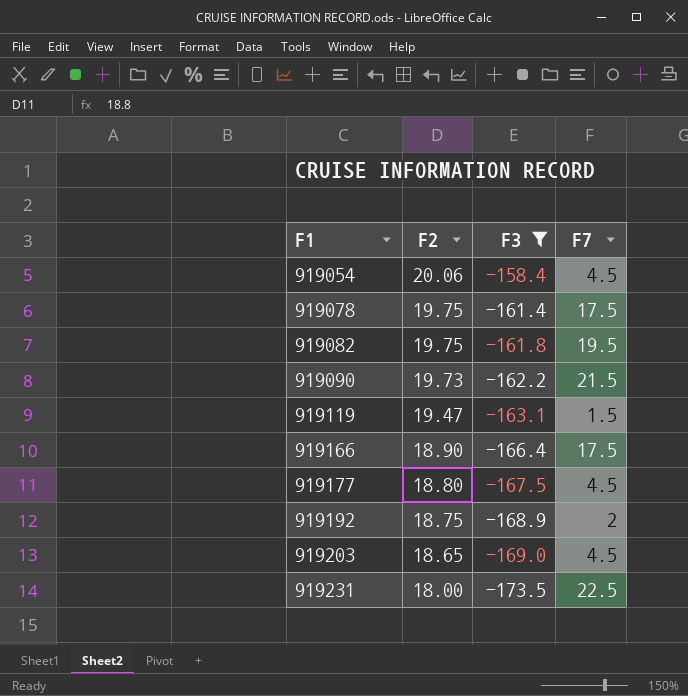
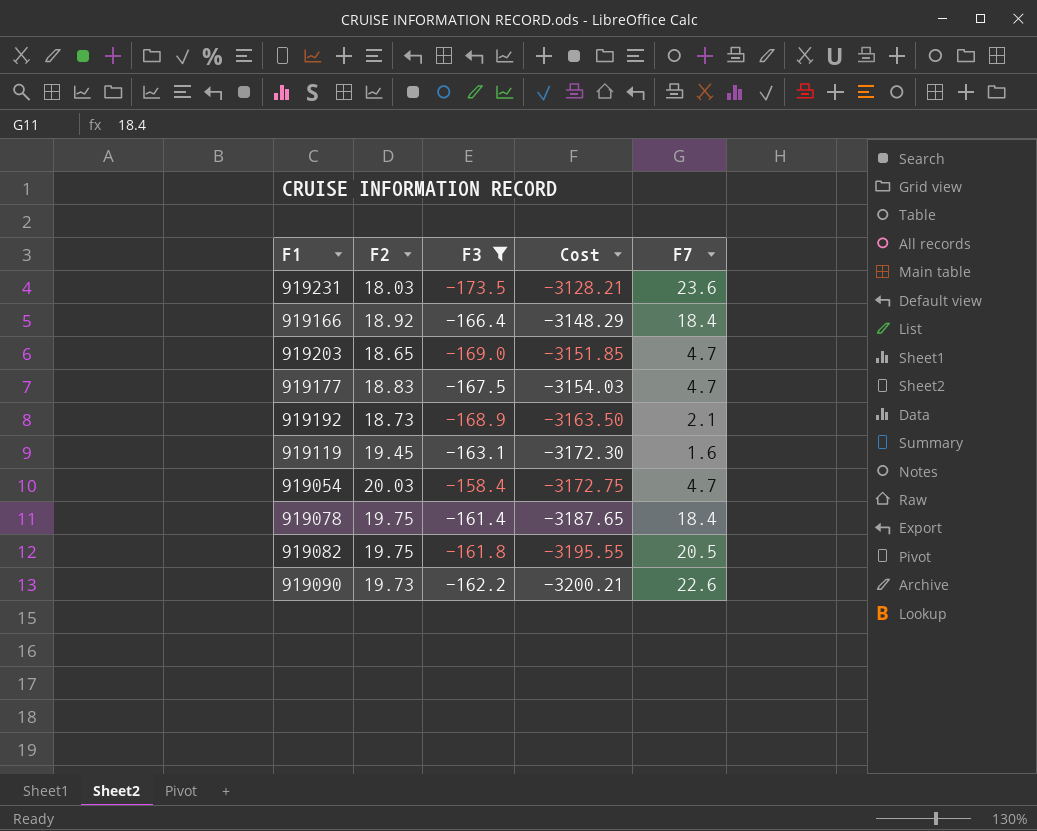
row order: F1 ascending -> Cost descending
column Cost | formula: none -> [F2] * [F3]
919231 | F2: 18.00 -> 18.03
919231 | F7: 22.5 -> 23.6
919166 | F2: 18.90 -> 18.92
919166 | F7: 17.5 -> 18.4
919203 | F7: 4.5 -> 4.7
919177 | F2: 18.80 -> 18.83
919177 | F7: 4.5 -> 4.7
919192 | F2: 18.75 -> 18.73
919192 | F7: 2 -> 2.1
919119 | F2: 19.47 -> 19.45
919119 | F7: 1.5 -> 1.6
919054 | F2: 20.06 -> 20.03
919054 | F7: 4.5 -> 4.7
919078 | F7: 17.5 -> 18.4
919082 | F7: 19.5 -> 20.5
919090 | F7: 21.5 -> 22.6

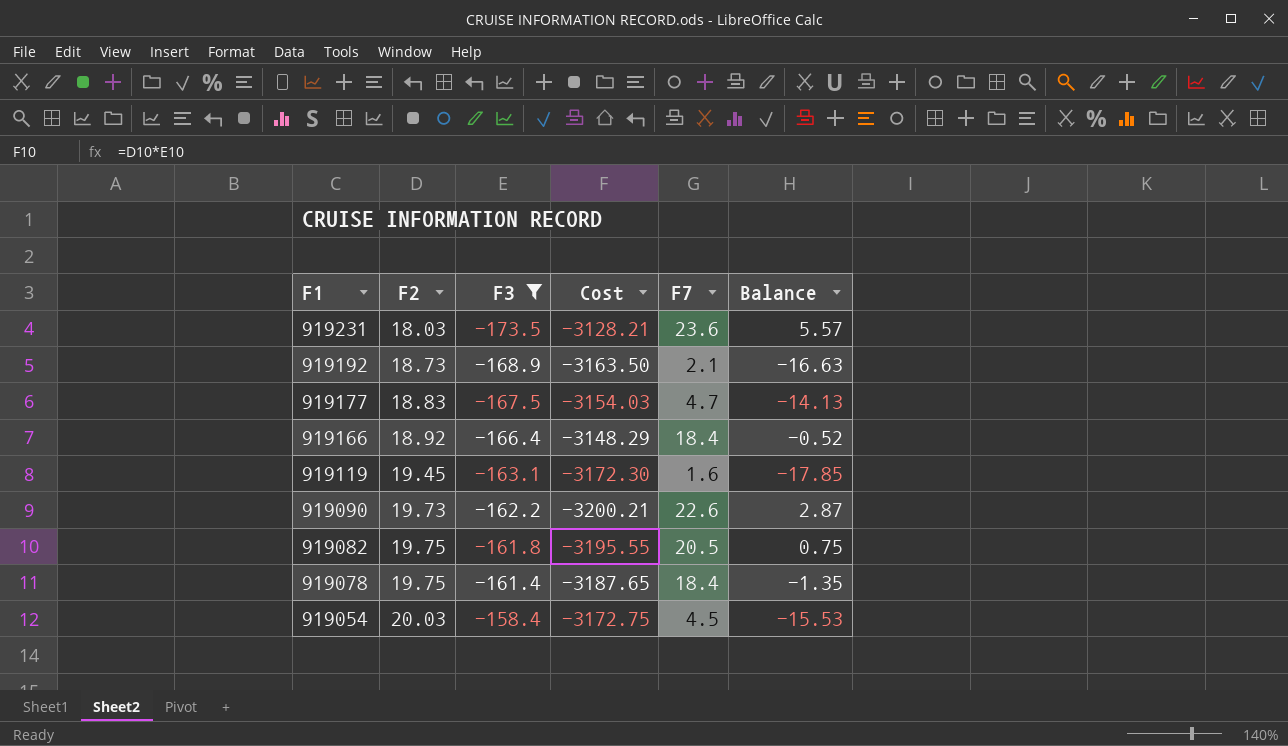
row order: Cost descending -> F1 descending
column Balance | formula: none -> [F7] - [F2]
row 919203: 18.65 | -169.0 | -3151.85 | 4.7 -> none
919054 | F7: 4.7 -> 4.5

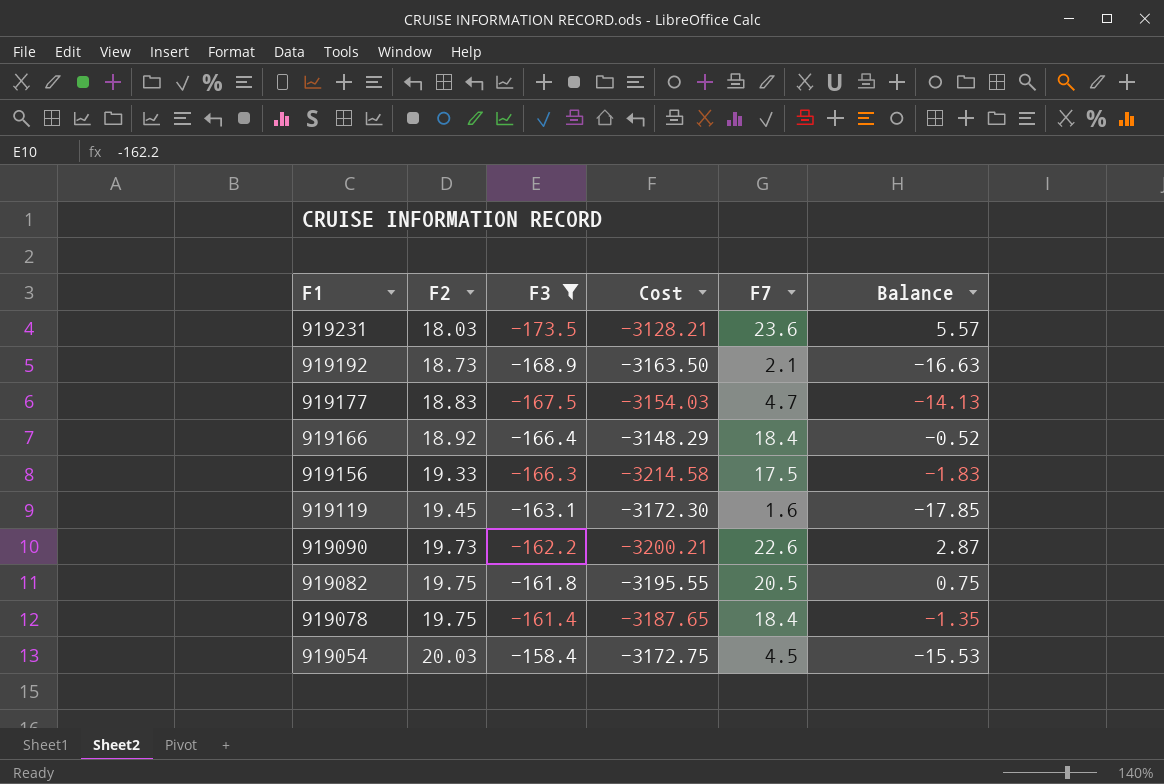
row 919156: none -> 19.33 | -166.3 | -3214.58 | 17.5 | -1.83

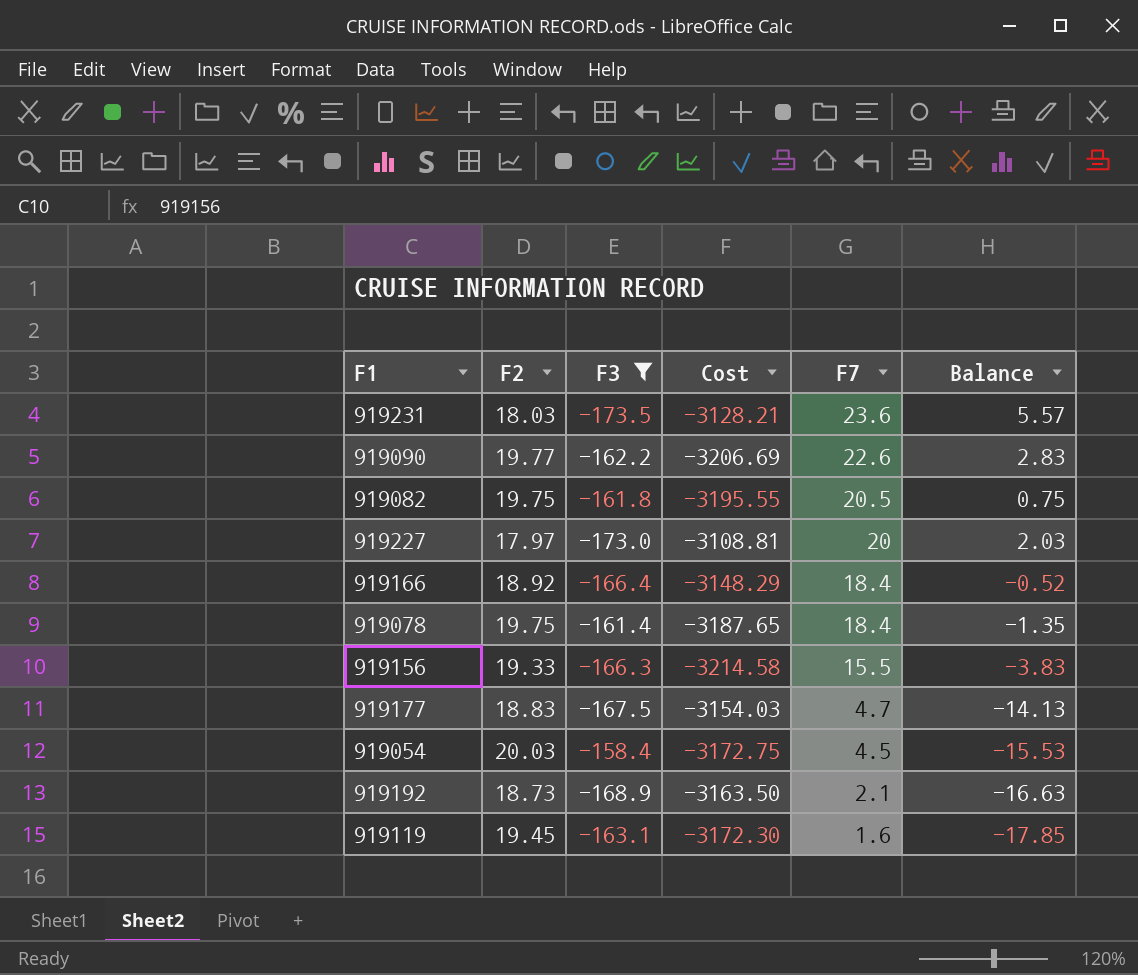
row order: F1 descending -> F7 descending
919090 | F2: 19.73 -> 19.77
919090 | Cost: -3200.21 -> -3206.69
919090 | Balance: 2.87 -> 2.83
row 919227: none -> 17.97 | -173.0 | -3108.81 | 20 | 2.03
919156 | F7: 17.5 -> 15.5
919156 | Balance: -1.83 -> -3.83

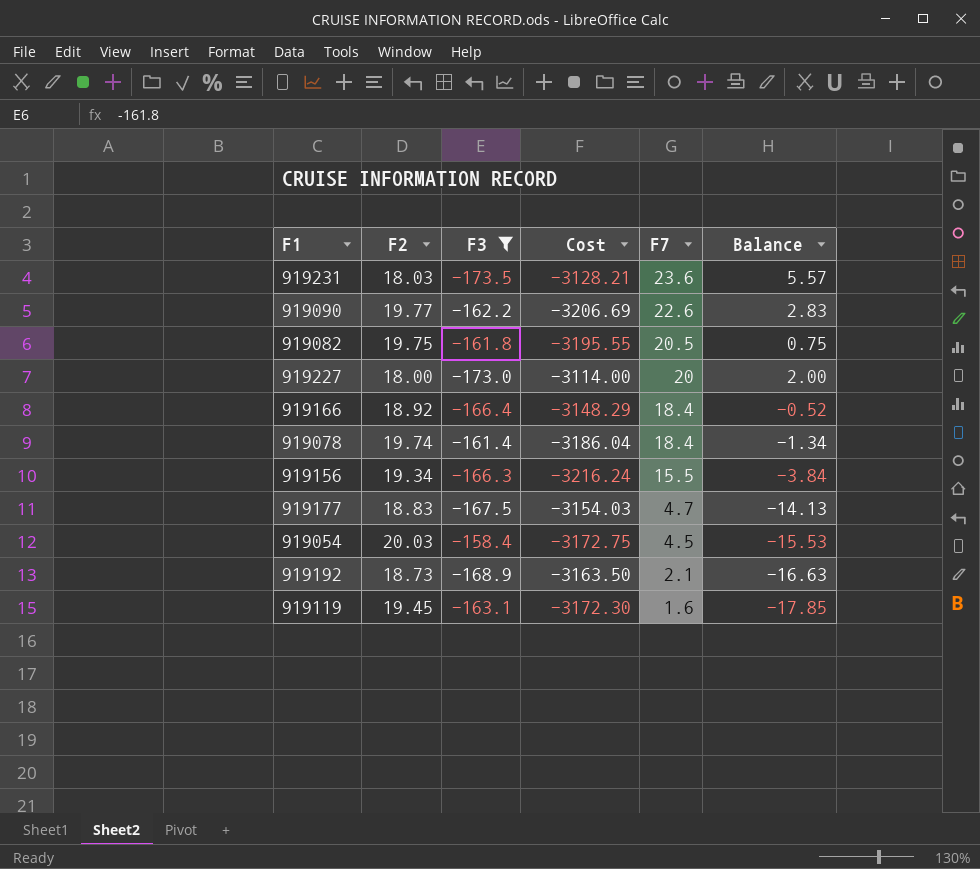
919227 | F2: 17.97 -> 18.00
919227 | Cost: -3108.81 -> -3114.00
919227 | Balance: 2.03 -> 2.00
919078 | F2: 19.75 -> 19.74
919078 | Cost: -3187.65 -> -3186.04
919078 | Balance: -1.35 -> -1.34
919156 | F2: 19.33 -> 19.34
919156 | Cost: -3214.58 -> -3216.24
919156 | Balance: -3.83 -> -3.84

